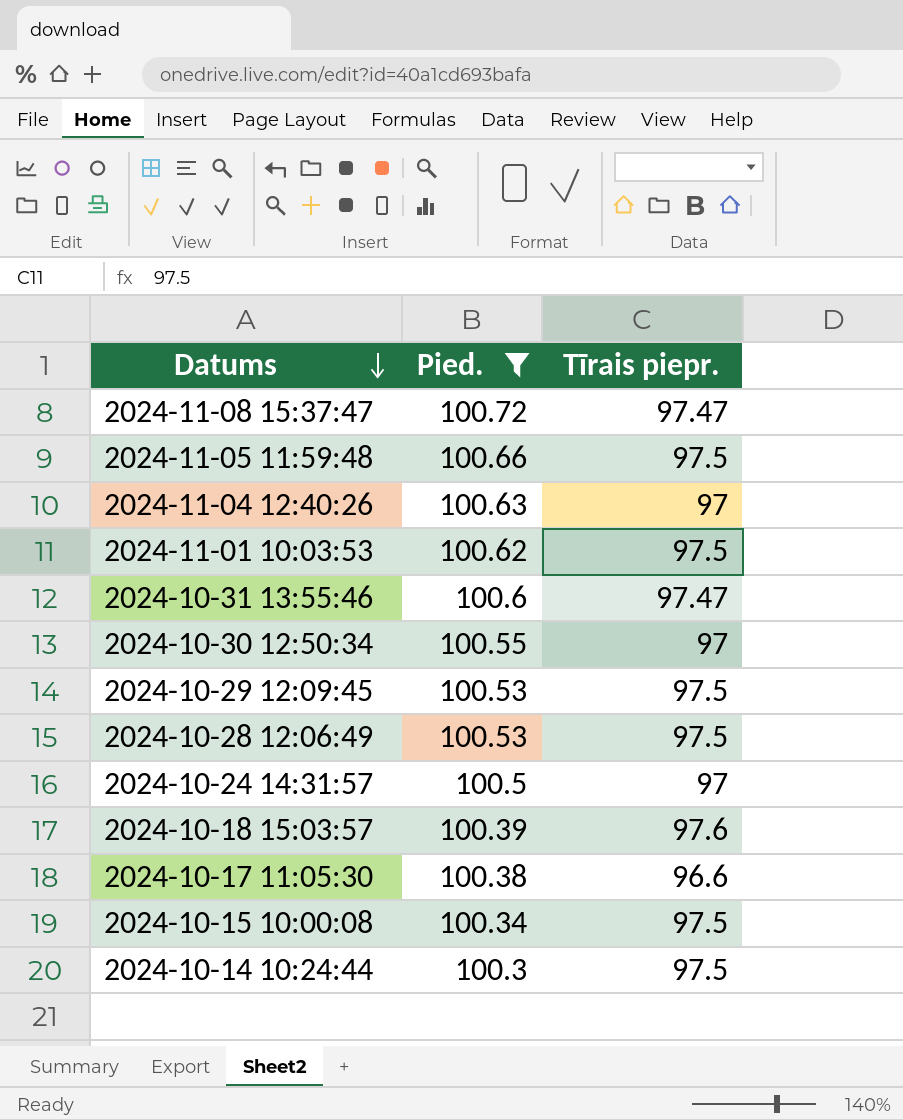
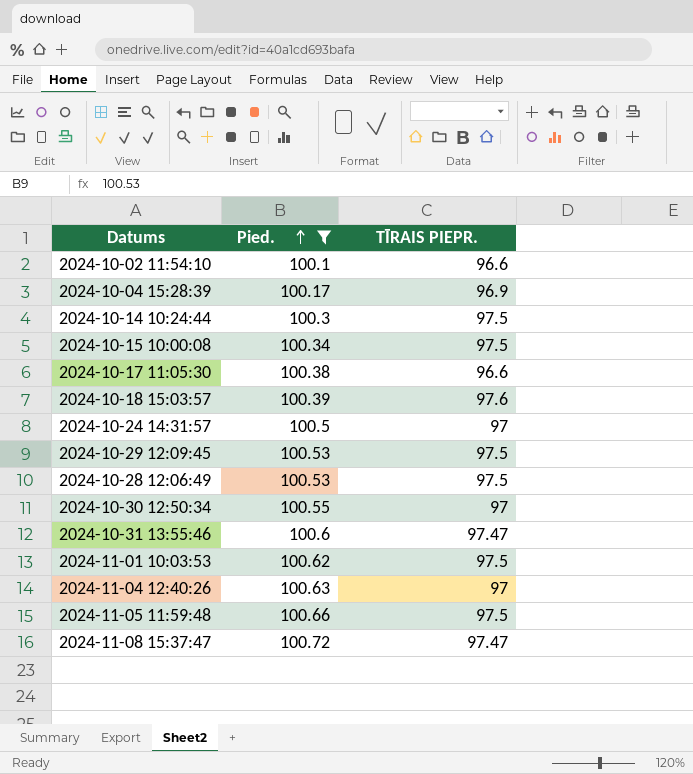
row order: Datums descending -> Pied. ascending
column name: Tīrais piepr. -> TĪRAIS PIEPR.
row 2024-10-02 11:54:10: none -> 100.1 | 96.6
row 2024-10-04 15:28:39: none -> 100.17 | 96.9

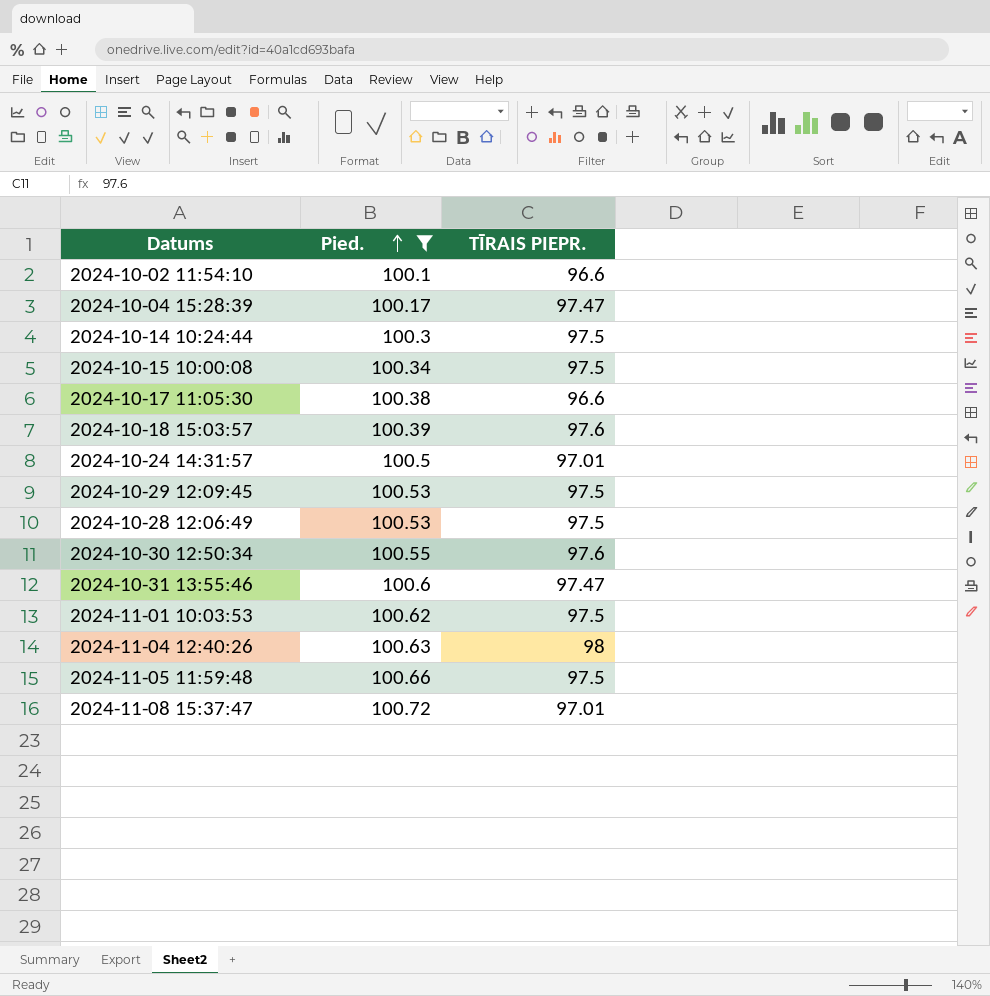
2024-10-04 15:28:39 | TĪRAIS PIEPR.: 96.9 -> 97.47
2024-10-24 14:31:57 | TĪRAIS PIEPR.: 97 -> 97.01
2024-10-30 12:50:34 | TĪRAIS PIEPR.: 97 -> 97.6
2024-11-04 12:40:26 | TĪRAIS PIEPR.: 97 -> 98
2024-11-08 15:37:47 | TĪRAIS PIEPR.: 97.47 -> 97.01

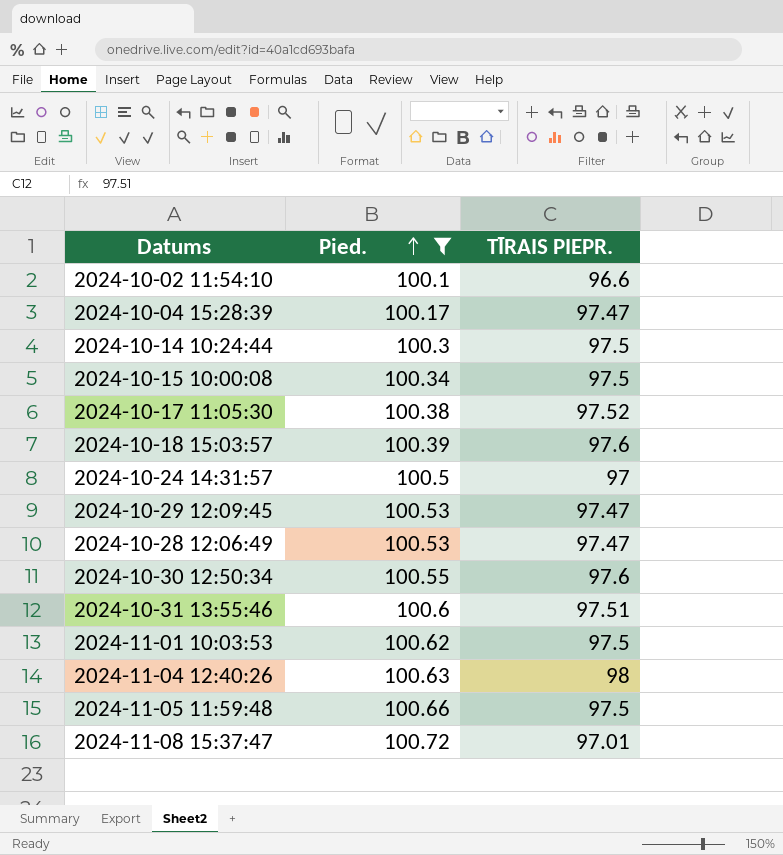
2024-10-17 11:05:30 | TĪRAIS PIEPR.: 96.6 -> 97.52
2024-10-24 14:31:57 | TĪRAIS PIEPR.: 97.01 -> 97
2024-10-29 12:09:45 | TĪRAIS PIEPR.: 97.5 -> 97.47
2024-10-28 12:06:49 | TĪRAIS PIEPR.: 97.5 -> 97.47
2024-10-31 13:55:46 | TĪRAIS PIEPR.: 97.47 -> 97.51

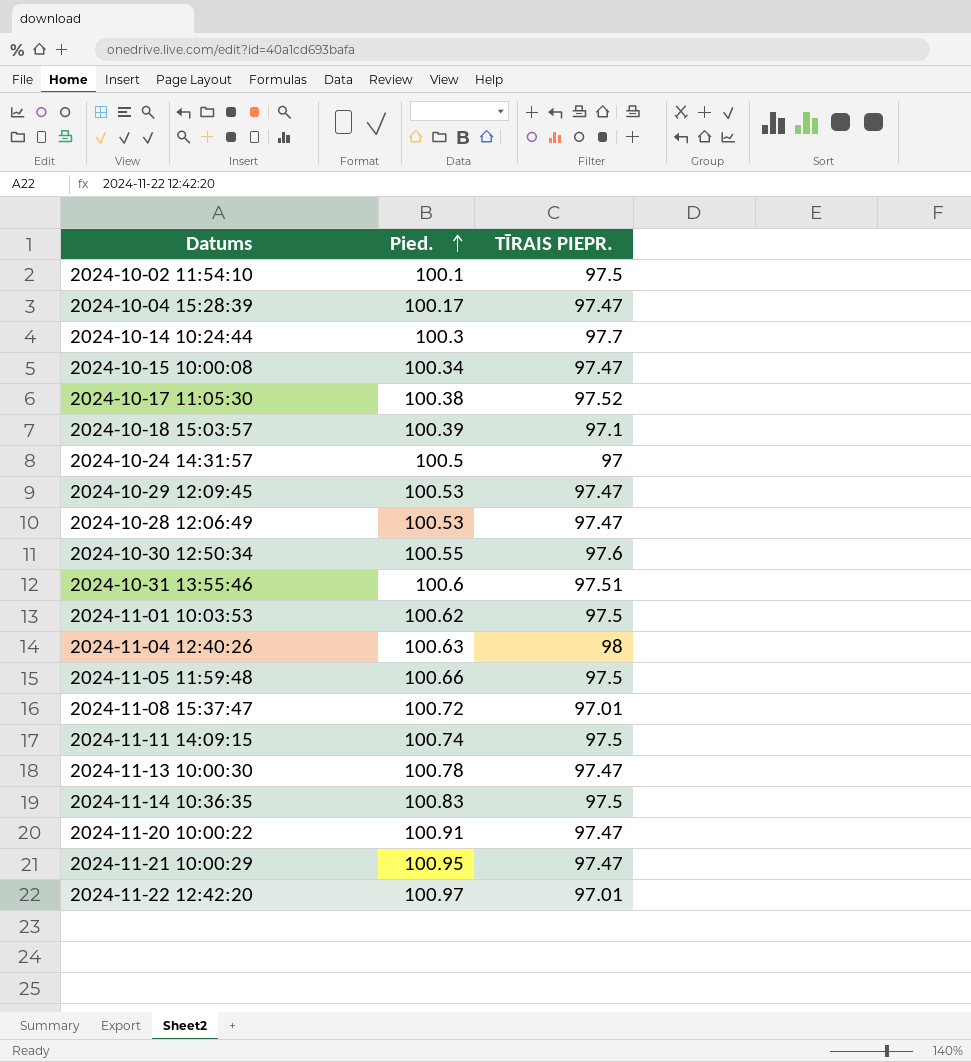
filter: Pied. <= 100.72 -> none
2024-10-02 11:54:10 | TĪRAIS PIEPR.: 96.6 -> 97.5
2024-10-14 10:24:44 | TĪRAIS PIEPR.: 97.5 -> 97.7
2024-10-15 10:00:08 | TĪRAIS PIEPR.: 97.5 -> 97.47
2024-10-18 15:03:57 | TĪRAIS PIEPR.: 97.6 -> 97.1

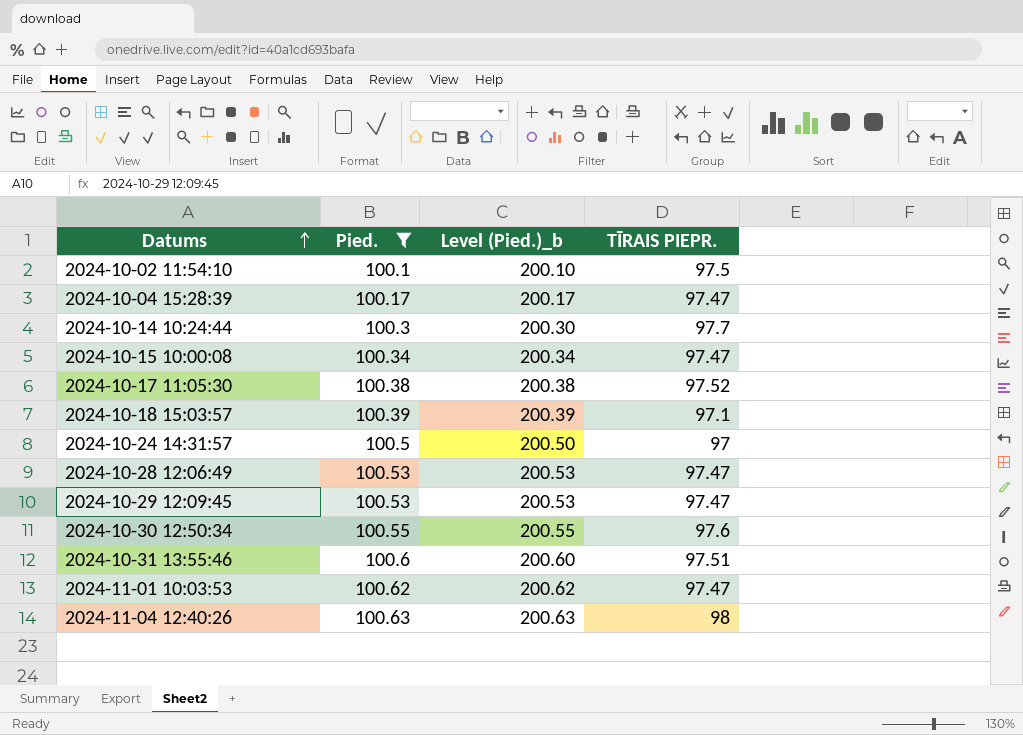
filter: none -> Pied. <= 100.63
row order: Pied. ascending -> Datums ascending
column Level (Pied.)_b | formula: none -> [Pied.] + 100
2024-11-01 10:03:53 | TĪRAIS PIEPR.: 97.5 -> 97.47

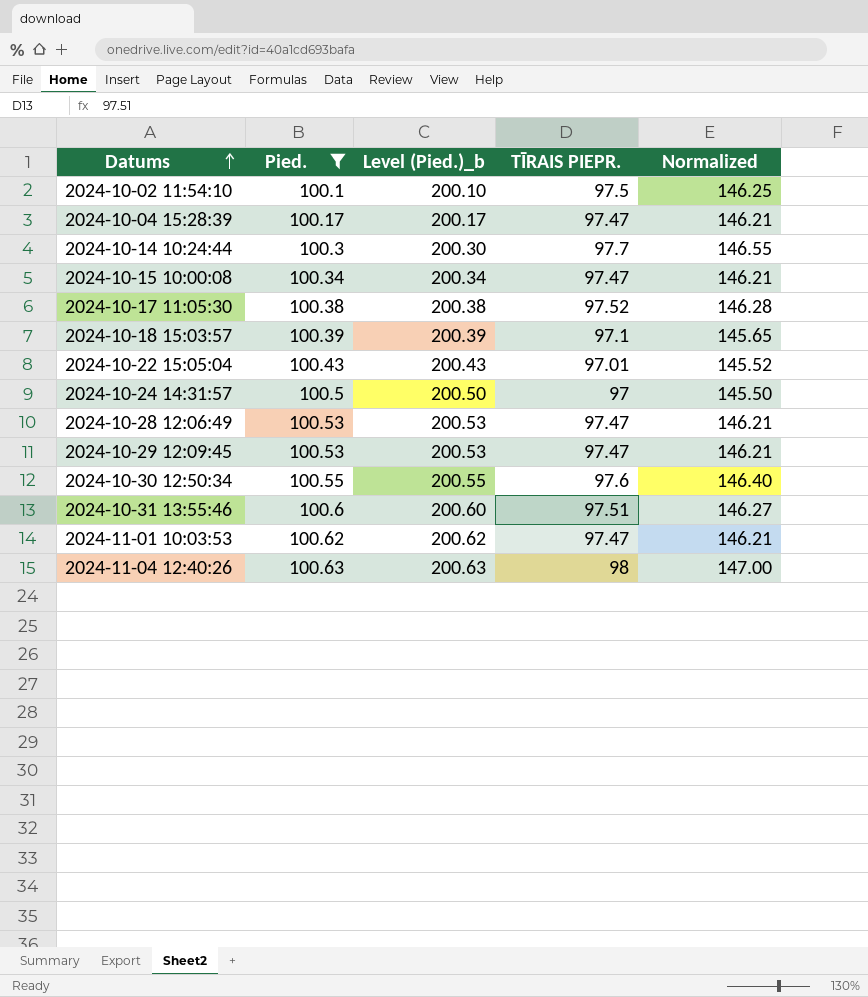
column Normalized | formula: none -> [TĪRAIS PIEPR.] * 1.5
row 2024-10-22 15:05:04: none -> 100.43 | 200.43 | 97.01 | 145.52

